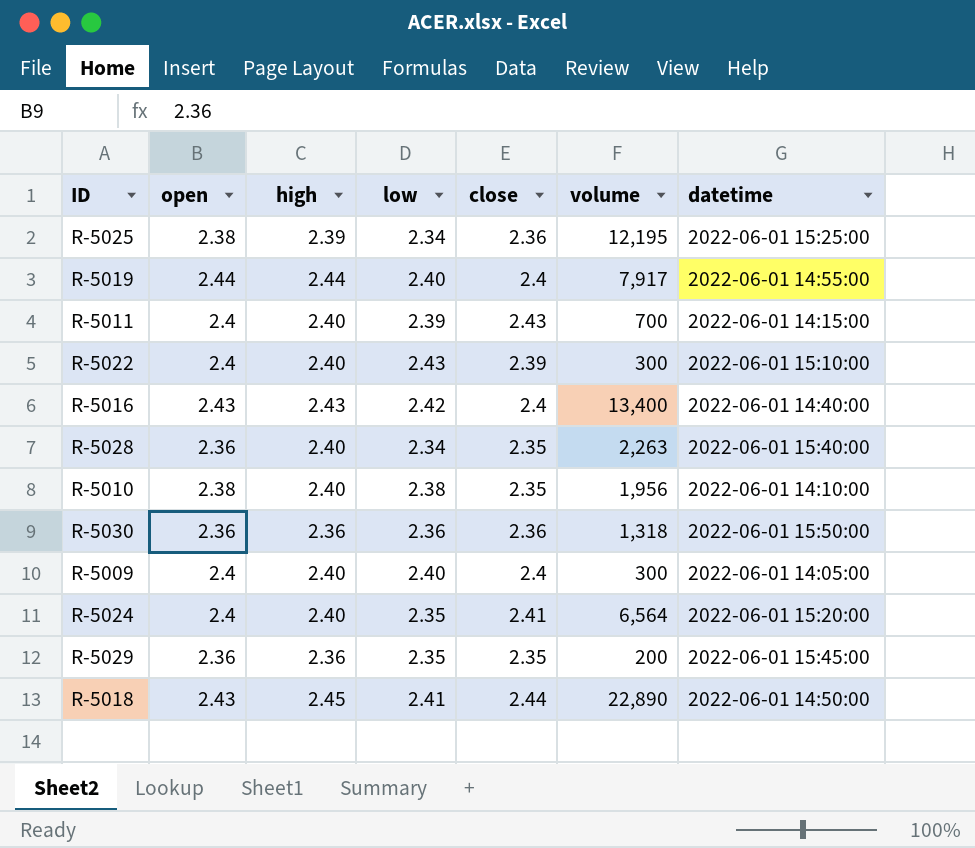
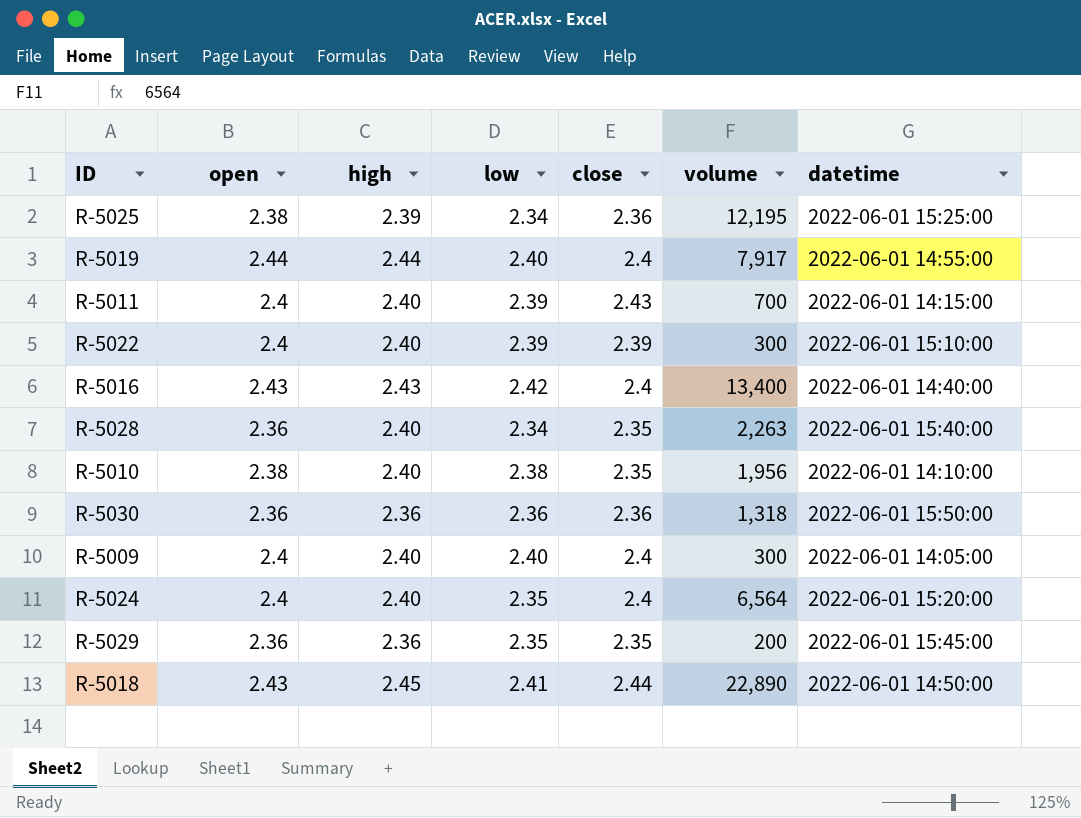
R-5022 | low: 2.43 -> 2.39
R-5024 | close: 2.41 -> 2.4

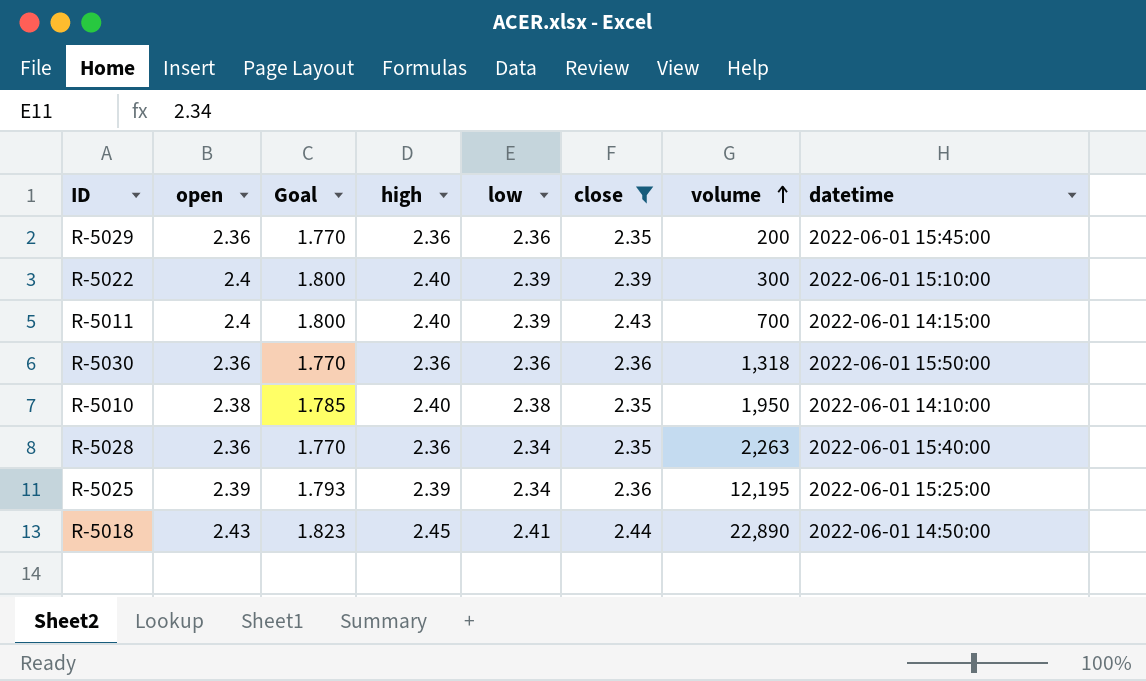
filter: none -> close != 2.4
row order: none -> volume ascending
column Goal | formula: none -> [open] * 0.75
R-5029 | low: 2.35 -> 2.36
R-5010 | volume: 1,956 -> 1,950
R-5028 | high: 2.40 -> 2.36
R-5025 | open: 2.38 -> 2.39

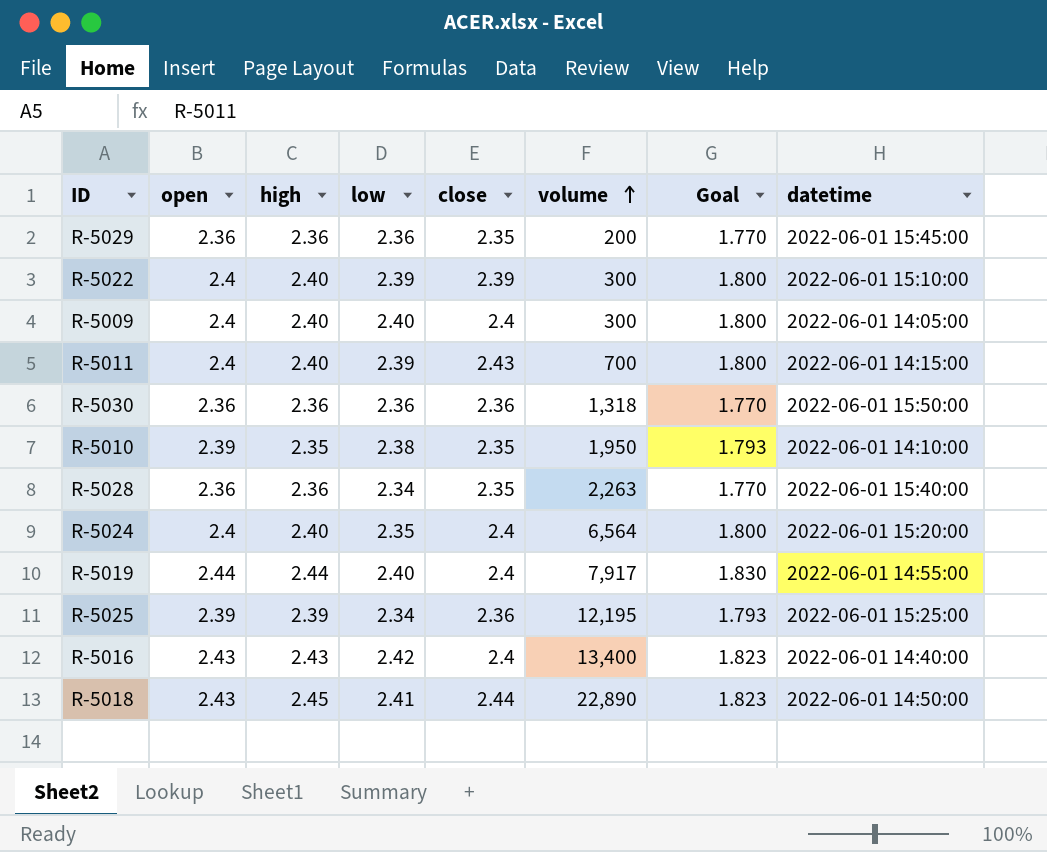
filter: close != 2.4 -> none
column Goal | position: 3 -> 7
R-5010 | open: 2.38 -> 2.39
R-5010 | high: 2.40 -> 2.35
R-5010 | Goal: 1.785 -> 1.793

